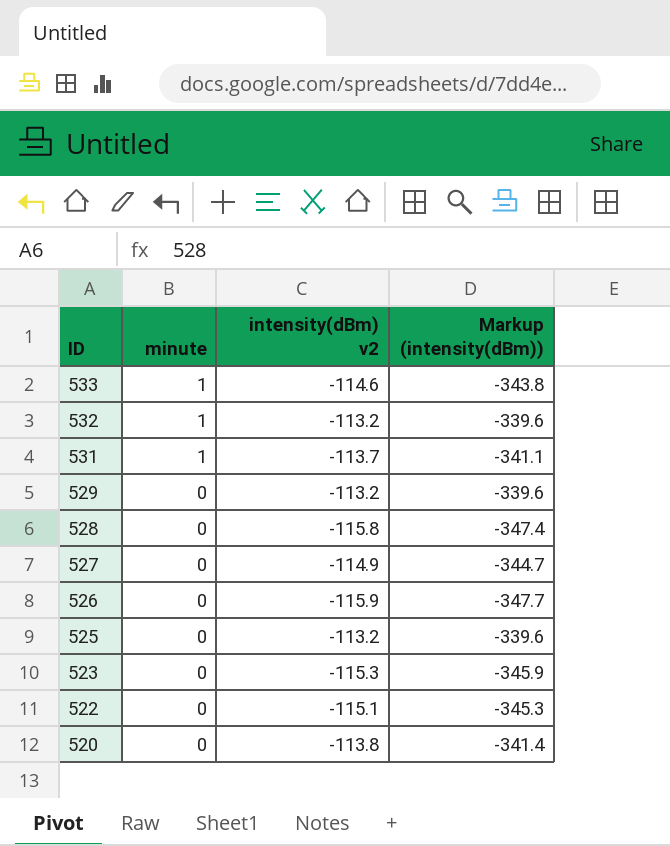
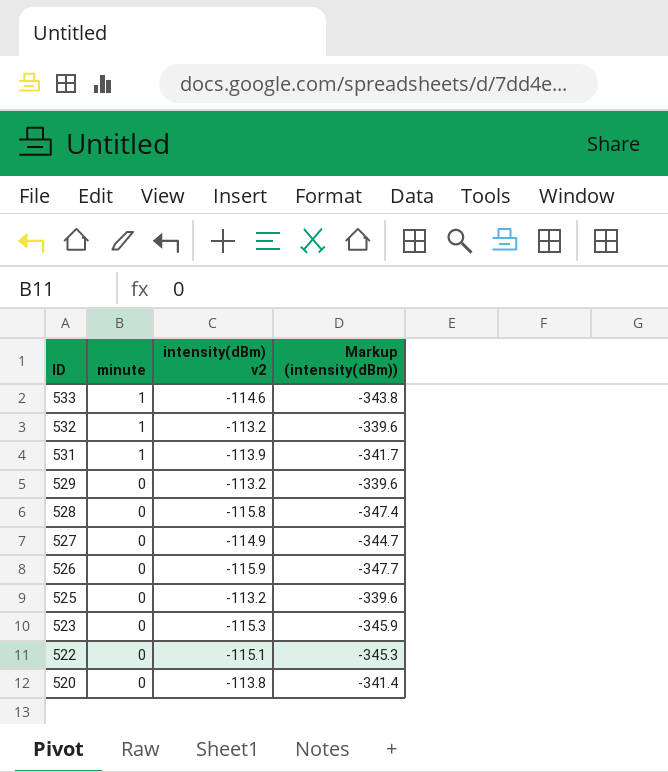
531 | intensity(dBm) v2: -113.7 -> -113.9
531 | Markup (intensity(dBm)): -341.1 -> -341.7

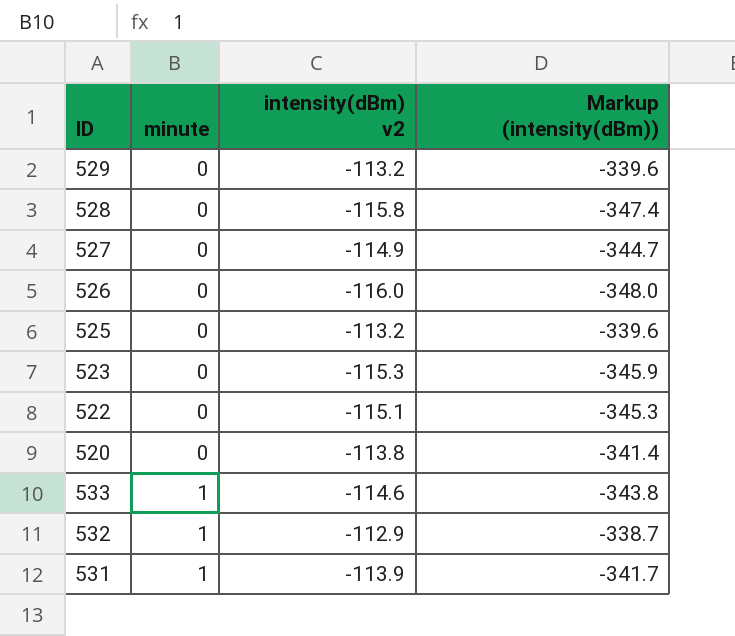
row order: ID descending -> minute ascending
526 | intensity(dBm) v2: -115.9 -> -116.0
526 | Markup (intensity(dBm)): -347.7 -> -348.0
532 | intensity(dBm) v2: -113.2 -> -112.9
532 | Markup (intensity(dBm)): -339.6 -> -338.7

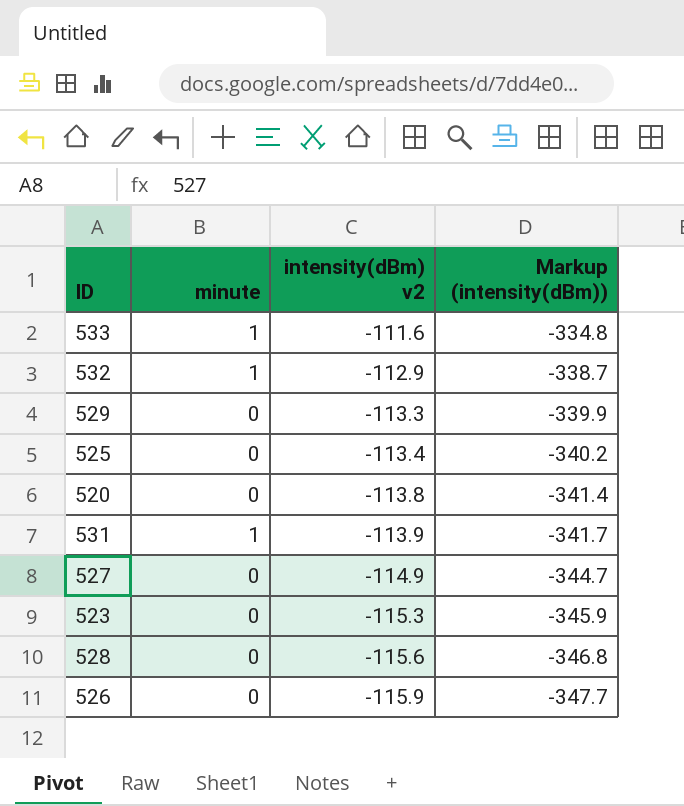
row order: minute ascending -> intensity(dBm) v2 descending
row 522: 0 | -115.1 | -345.3 -> none
533 | intensity(dBm) v2: -114.6 -> -111.6
533 | Markup (intensity(dBm)): -343.8 -> -334.8
529 | intensity(dBm) v2: -113.2 -> -113.3
529 | Markup (intensity(dBm)): -339.6 -> -339.9
525 | intensity(dBm) v2: -113.2 -> -113.4
525 | Markup (intensity(dBm)): -339.6 -> -340.2
528 | intensity(dBm) v2: -115.8 -> -115.6
528 | Markup (intensity(dBm)): -347.4 -> -346.8
526 | intensity(dBm) v2: -116.0 -> -115.9
526 | Markup (intensity(dBm)): -348.0 -> -347.7

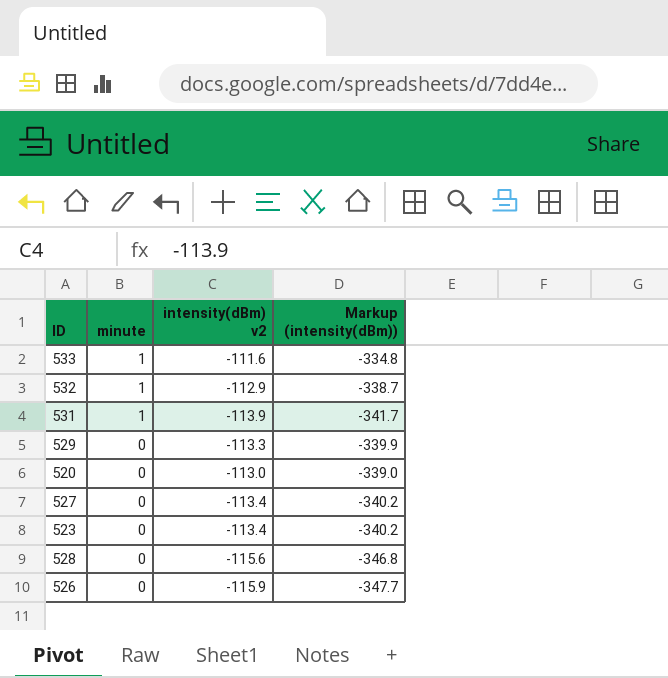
row order: intensity(dBm) v2 descending -> minute descending
row 525: 0 | -113.4 | -340.2 -> none
520 | intensity(dBm) v2: -113.8 -> -113.0
520 | Markup (intensity(dBm)): -341.4 -> -339.0
527 | intensity(dBm) v2: -114.9 -> -113.4
527 | Markup (intensity(dBm)): -344.7 -> -340.2
523 | intensity(dBm) v2: -115.3 -> -113.4
523 | Markup (intensity(dBm)): -345.9 -> -340.2

